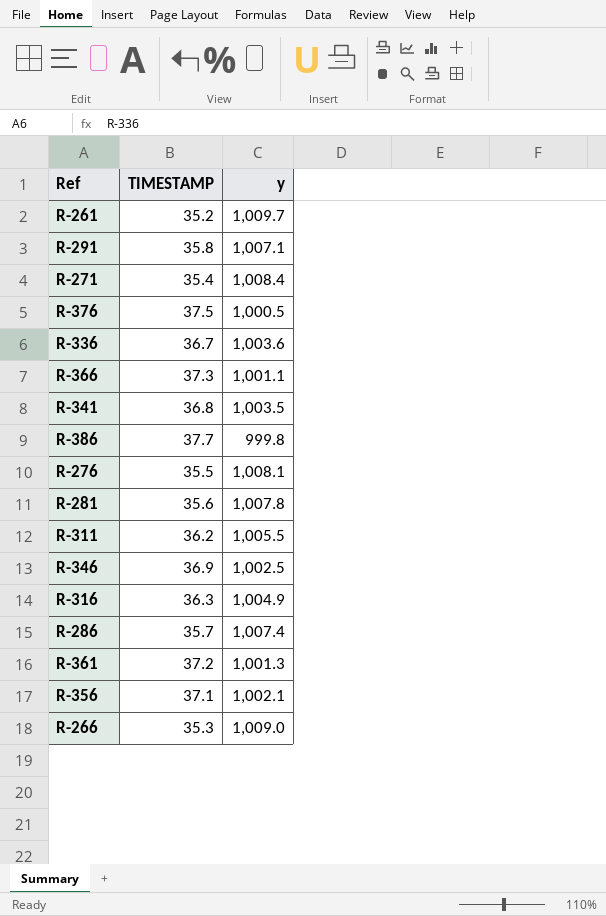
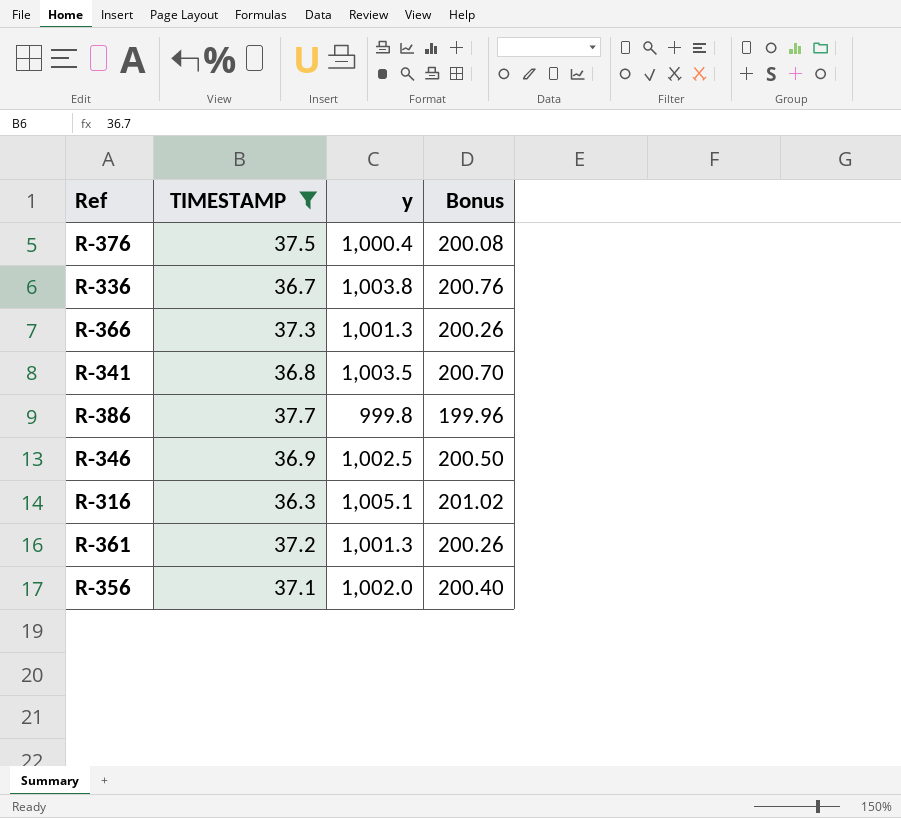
filter: none -> TIMESTAMP >= 36.3
column Bonus | formula: none -> [y] * 0.2
R-376 | y: 1,000.5 -> 1,000.4
R-336 | y: 1,003.6 -> 1,003.8
R-366 | y: 1,001.1 -> 1,001.3
R-316 | y: 1,004.9 -> 1,005.1
R-356 | y: 1,002.1 -> 1,002.0

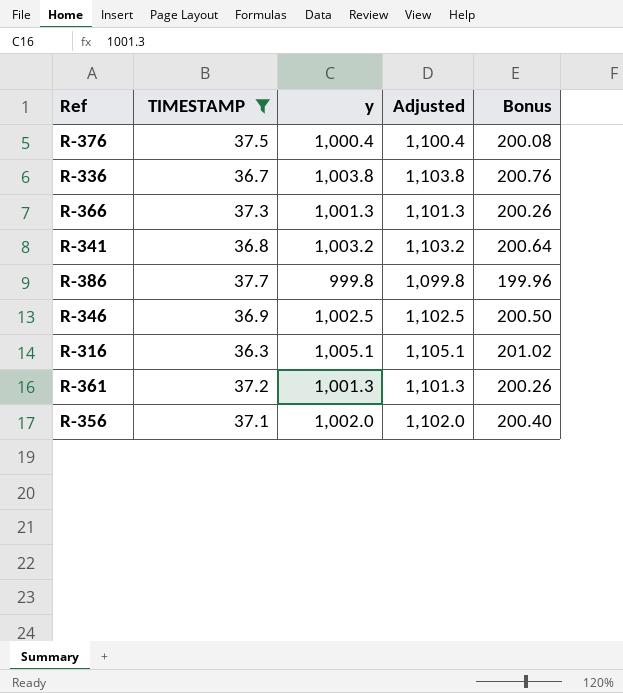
column Adjusted | formula: none -> [y] + 100
R-341 | y: 1,003.5 -> 1,003.2
R-341 | Bonus: 200.70 -> 200.64

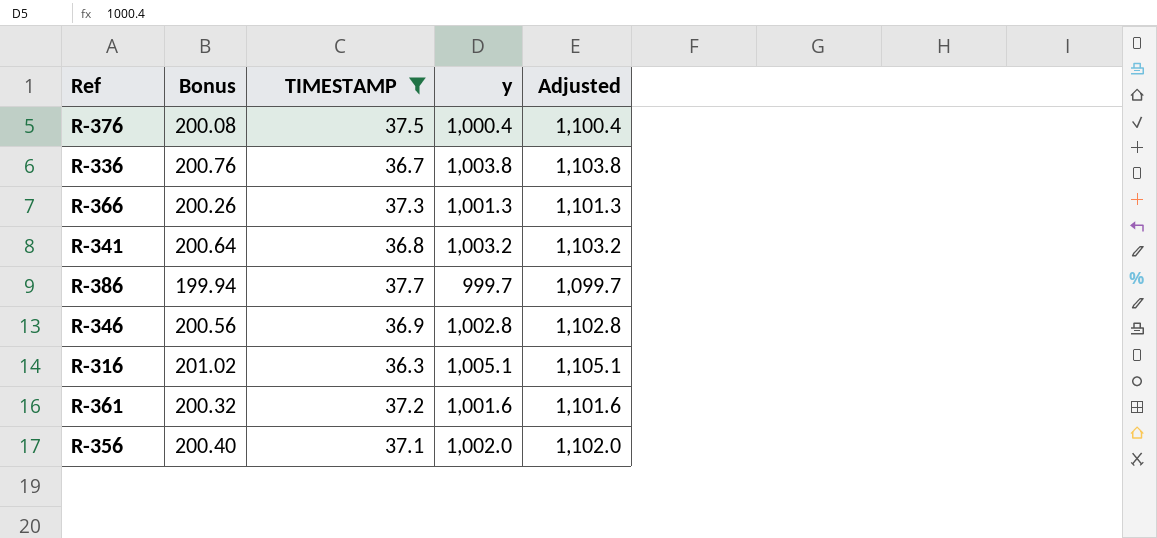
column Bonus | position: 5 -> 2
R-386 | Bonus: 199.96 -> 199.94
R-386 | y: 999.8 -> 999.7
R-386 | Adjusted: 1,099.8 -> 1,099.7
R-346 | Bonus: 200.50 -> 200.56
R-346 | y: 1,002.5 -> 1,002.8
R-346 | Adjusted: 1,102.5 -> 1,102.8
R-361 | Bonus: 200.26 -> 200.32
R-361 | y: 1,001.3 -> 1,001.6
R-361 | Adjusted: 1,101.3 -> 1,101.6

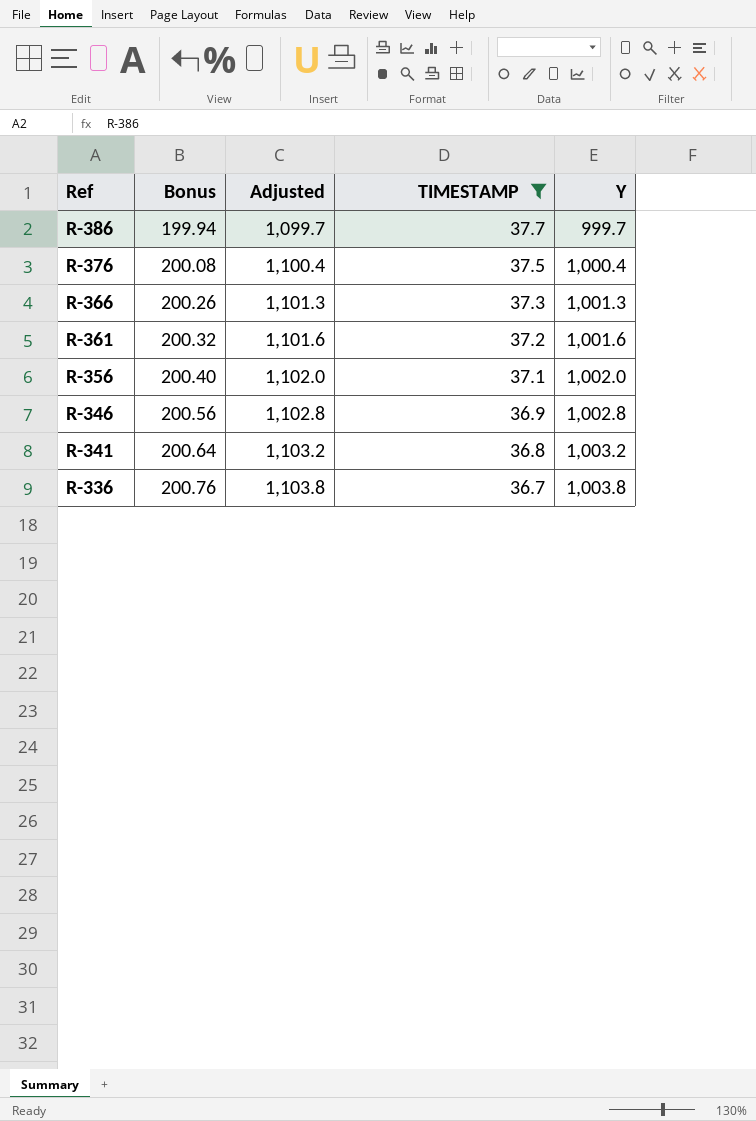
row order: none -> Ref descending
column Adjusted | position: 5 -> 3
column name: y -> Y
row R-316: 201.02 | 36.3 | 1,005.1 | 1,105.1 -> none

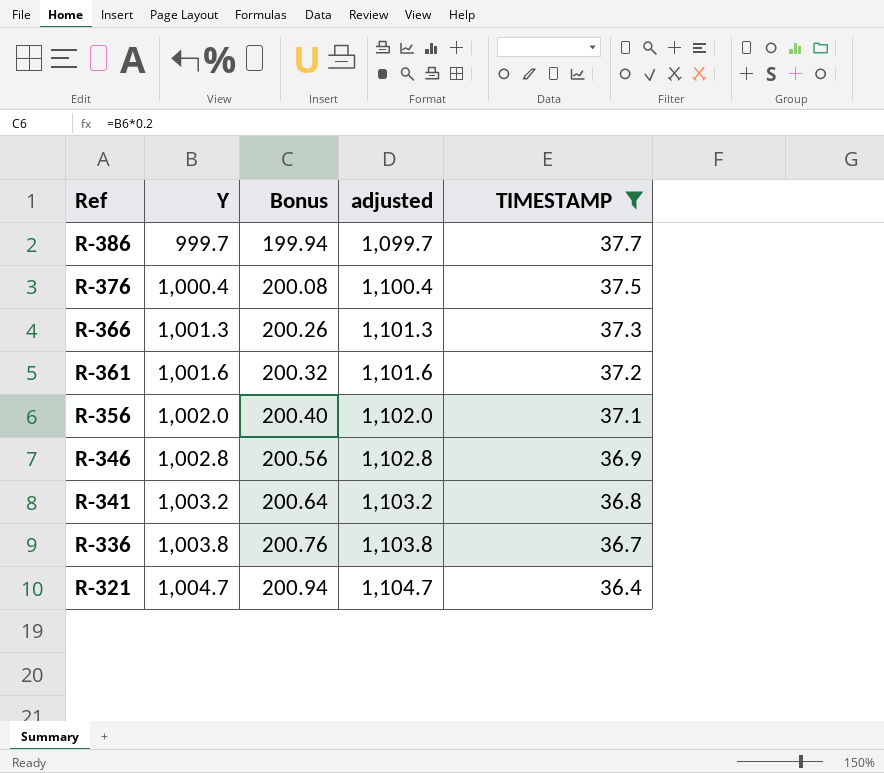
column Y | position: 5 -> 2
column name: Adjusted -> adjusted
row R-321: none -> 1,004.7 | 200.94 | 1,104.7 | 36.4

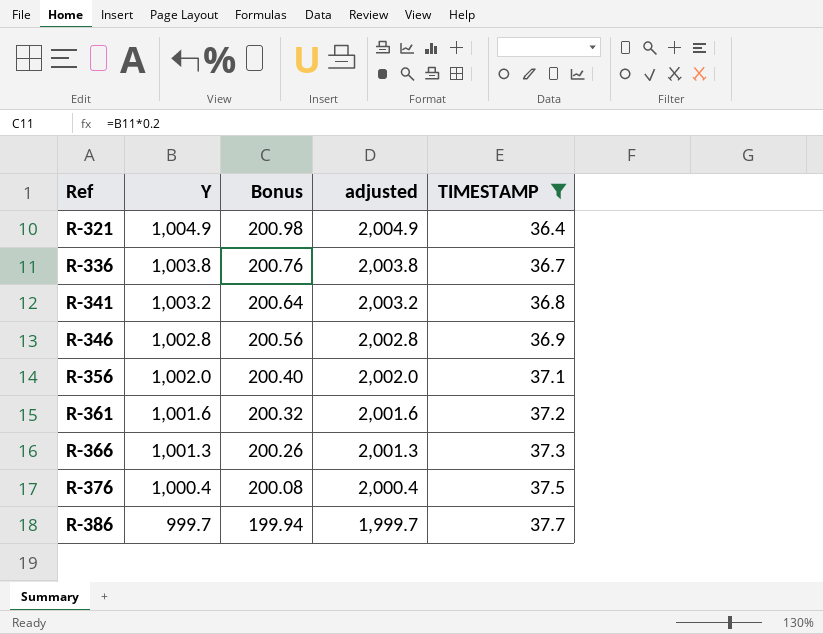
row order: Ref descending -> Ref ascending
column adjusted | formula: [Y] + 100 -> [Y] + 1000
R-321 | Y: 1,004.7 -> 1,004.9
R-321 | Bonus: 200.94 -> 200.98

